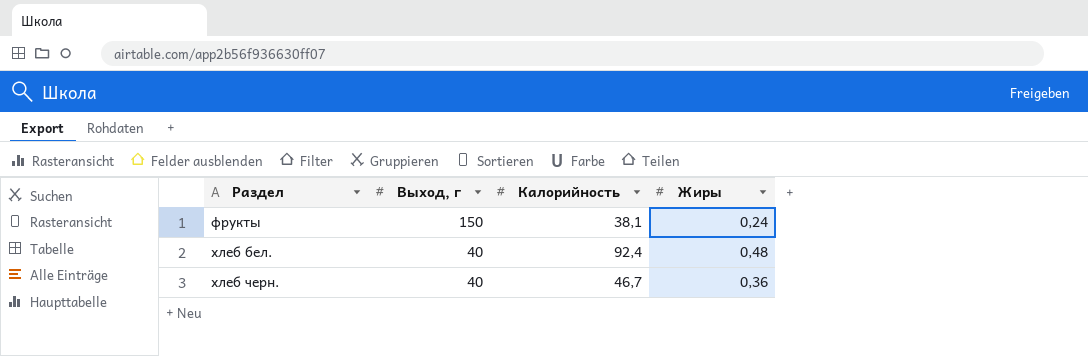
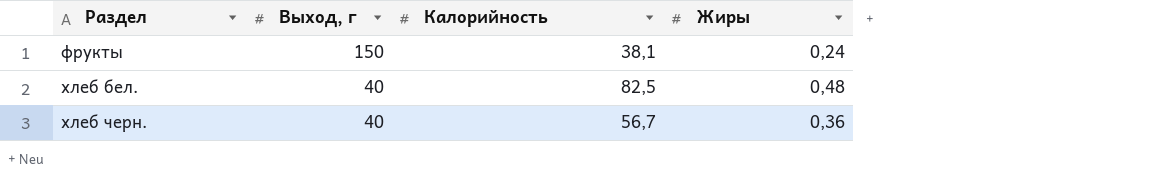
хлеб бел. | Калорийность: 92,4 -> 82,5
хлеб черн. | Калорийность: 46,7 -> 56,7

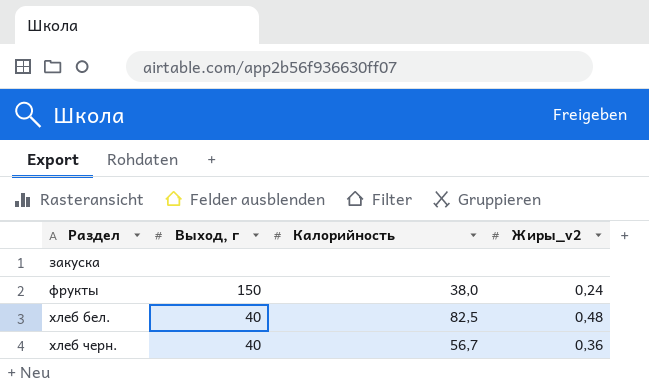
column name: Жиры -> Жиры_v2
row закуска: none -> none | none | none
фрукты | Калорийность: 38,1 -> 38,0

